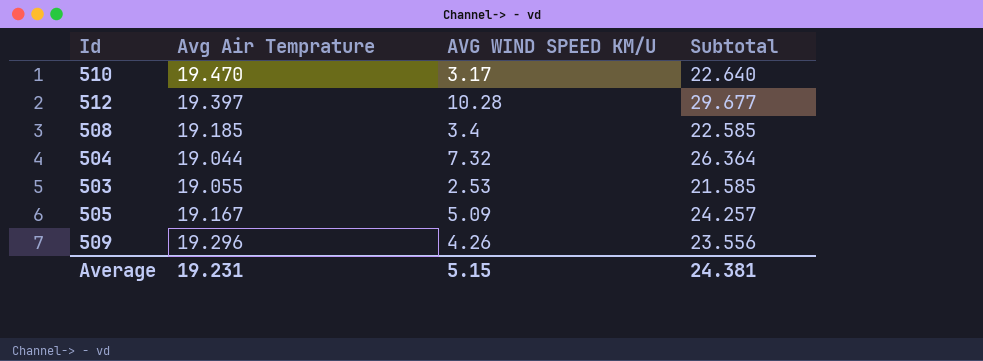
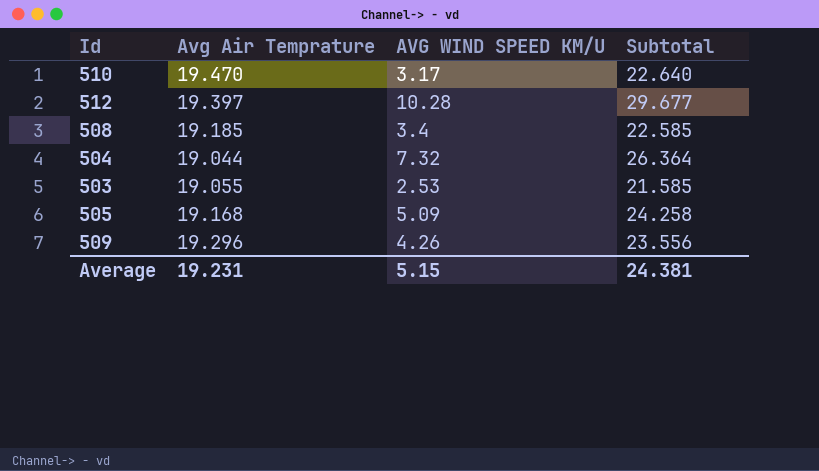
505 | Avg Air Temprature: 19.167 -> 19.168
505 | Subtotal: 24.257 -> 24.258

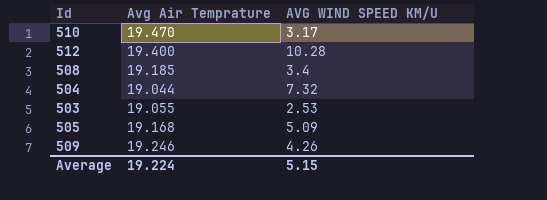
column Subtotal | formula: [Avg Air Temprature] + [AVG WIND SPEED KM/U] -> none
512 | Avg Air Temprature: 19.397 -> 19.400
509 | Avg Air Temprature: 19.296 -> 19.246
Average | Avg Air Temprature: 19.231 -> 19.224

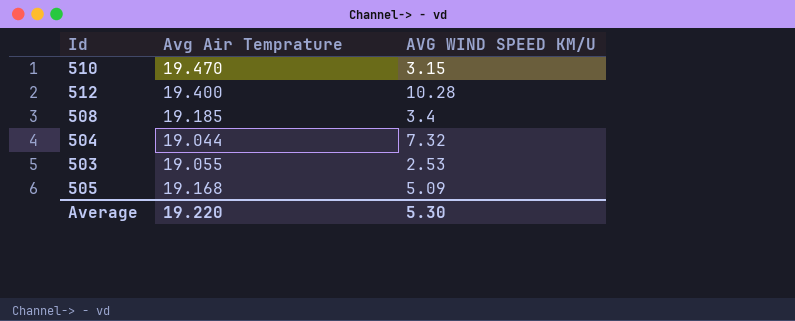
row 509: 19.246 | 4.26 -> none
510 | AVG WIND SPEED KM/U: 3.17 -> 3.15
Average | Avg Air Temprature: 19.224 -> 19.220
Average | AVG WIND SPEED KM/U: 5.15 -> 5.30

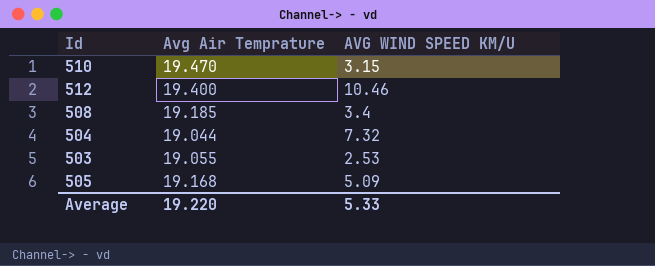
512 | AVG WIND SPEED KM/U: 10.28 -> 10.46
Average | AVG WIND SPEED KM/U: 5.30 -> 5.33

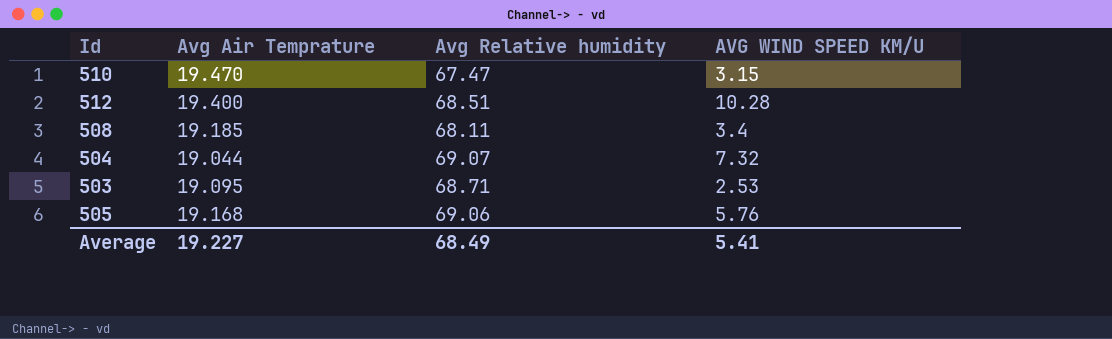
column Avg Relative humidity | position: none -> 3
512 | AVG WIND SPEED KM/U: 10.46 -> 10.28
503 | Avg Air Temprature: 19.055 -> 19.095
505 | AVG WIND SPEED KM/U: 5.09 -> 5.76
Average | Avg Air Temprature: 19.220 -> 19.227
Average | AVG WIND SPEED KM/U: 5.33 -> 5.41

